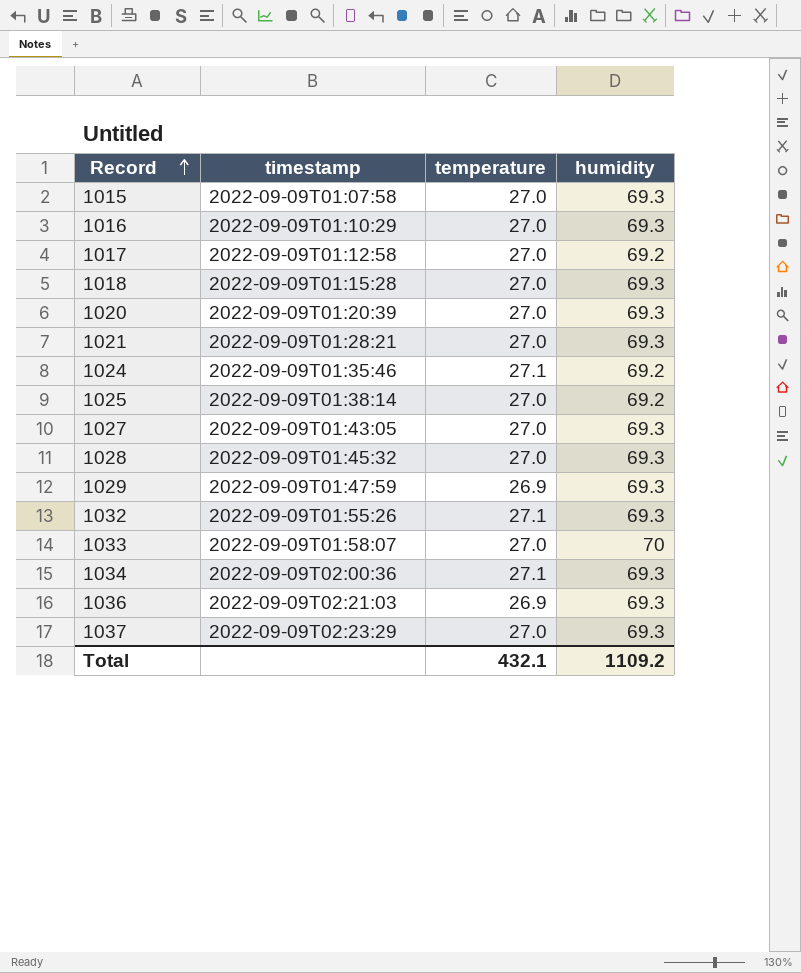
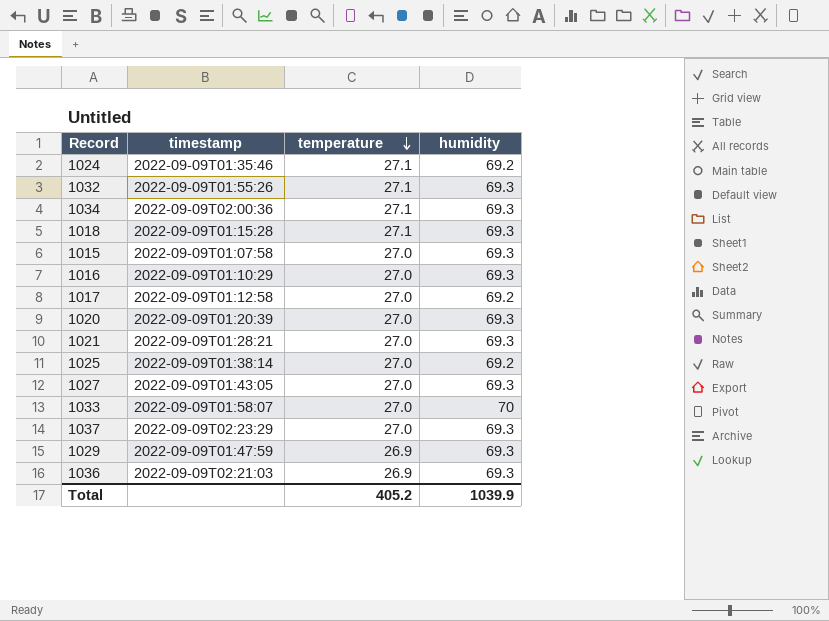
row order: Record ascending -> temperature descending
row 1028: 2022-09-09T01:45:32 | 27.0 | 69.3 -> none
1018 | temperature: 27.0 -> 27.1
Total | temperature: 432.1 -> 405.2
Total | humidity: 1109.2 -> 1039.9

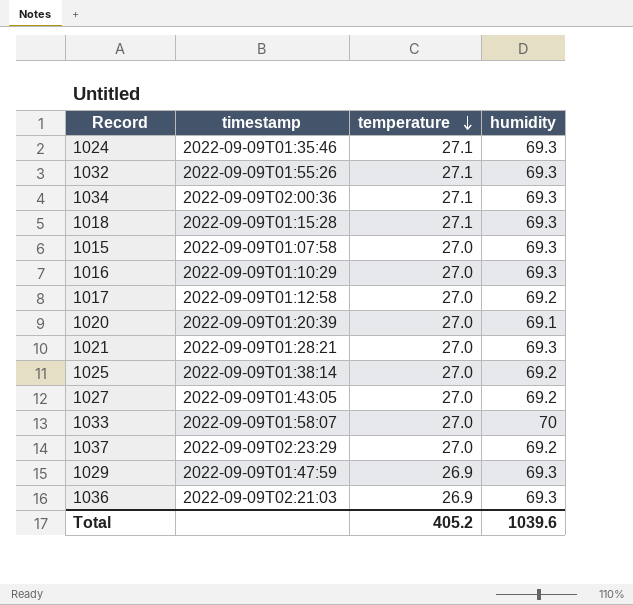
1024 | humidity: 69.2 -> 69.3
1020 | humidity: 69.3 -> 69.1
1027 | humidity: 69.3 -> 69.2
1037 | humidity: 69.3 -> 69.2
Total | humidity: 1039.9 -> 1039.6

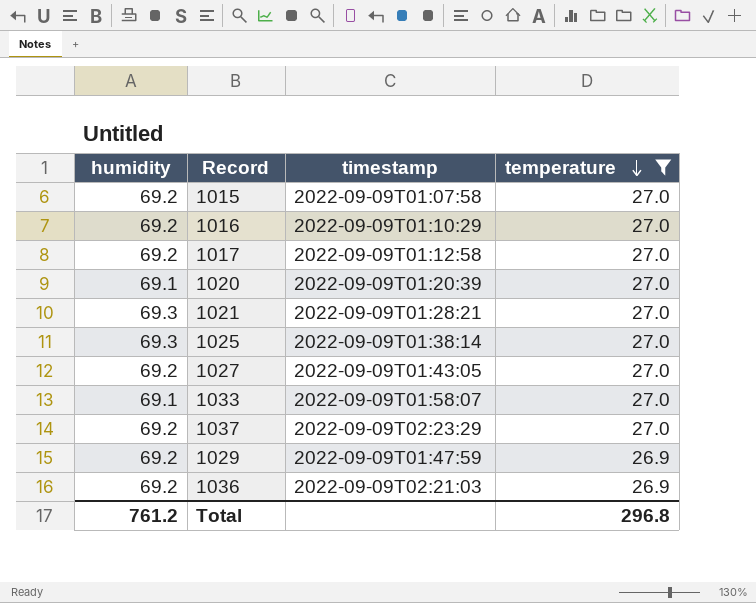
filter: none -> temperature != 27.1
column humidity | position: 4 -> 1
1015 | humidity: 69.3 -> 69.2
1016 | humidity: 69.3 -> 69.2
1025 | humidity: 69.2 -> 69.3
1033 | humidity: 70 -> 69.1
1029 | humidity: 69.3 -> 69.2
1036 | humidity: 69.3 -> 69.2
Total | humidity: 1039.6 -> 761.2
Total | temperature: 405.2 -> 296.8

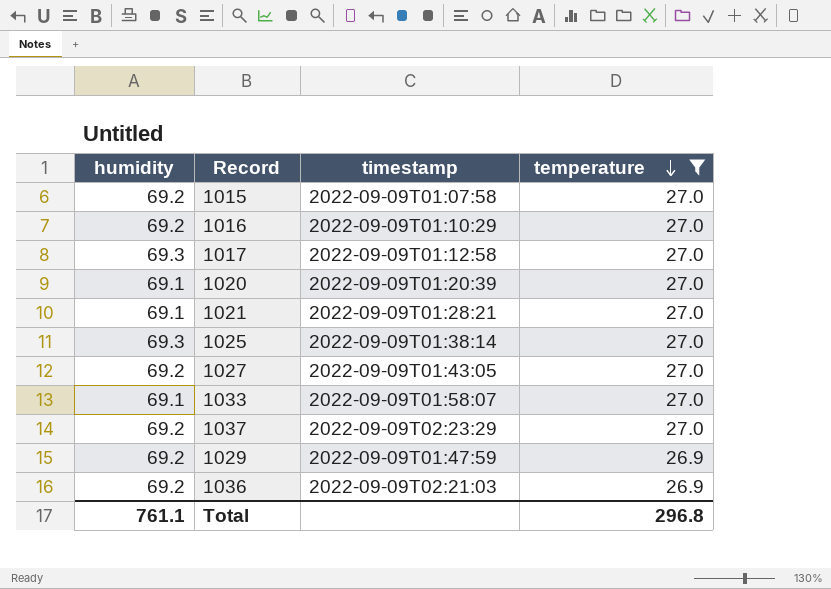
1017 | humidity: 69.2 -> 69.3
1021 | humidity: 69.3 -> 69.1
Total | humidity: 761.2 -> 761.1

